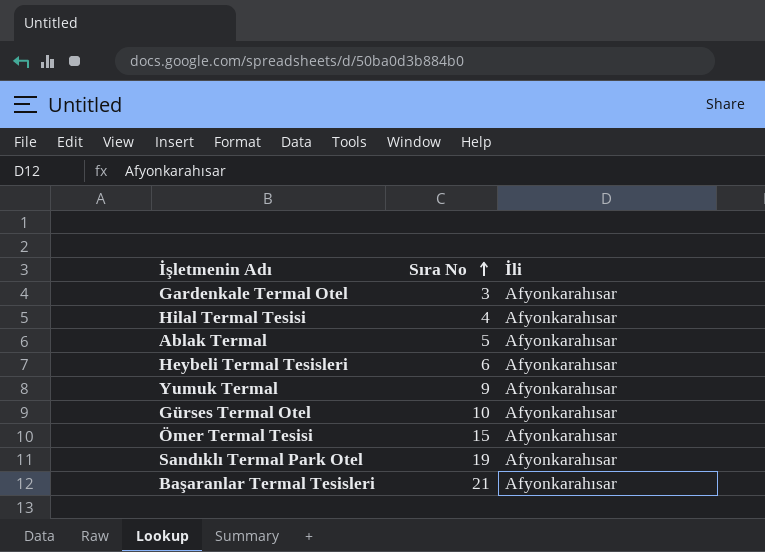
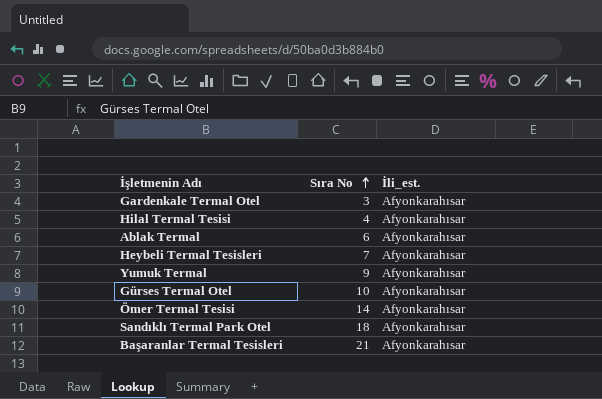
column name: İli -> İli_est.
Ablak Termal | Sıra No: 5 -> 6
Heybeli Termal Tesisleri | Sıra No: 6 -> 7
Ömer Termal Tesisi | Sıra No: 15 -> 14
Sandıklı Termal Park Otel | Sıra No: 19 -> 18

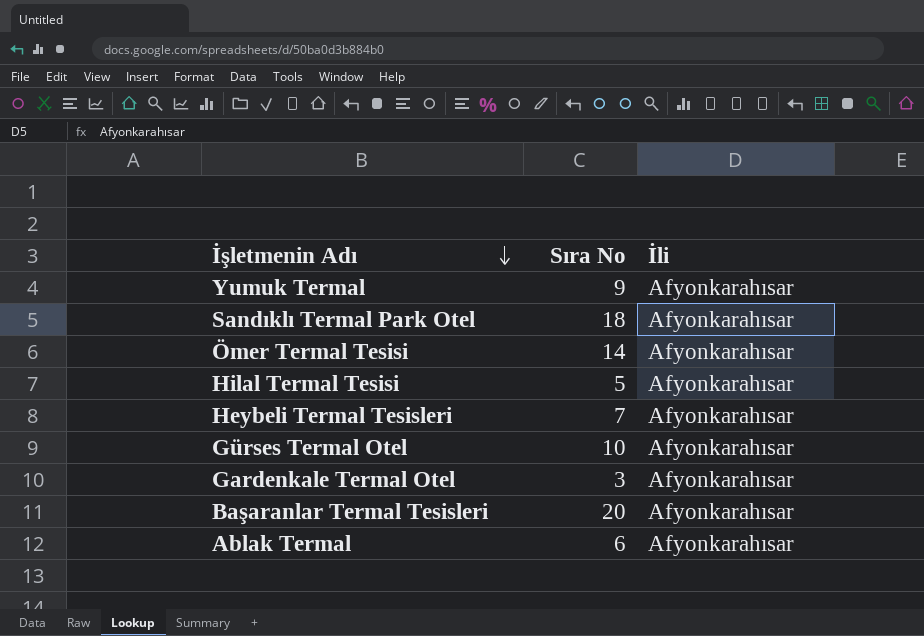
row order: Sıra No ascending -> İşletmenin Adı descending
column name: İli_est. -> İli
Hilal Termal Tesisi | Sıra No: 4 -> 5
Başaranlar Termal Tesisleri | Sıra No: 21 -> 20

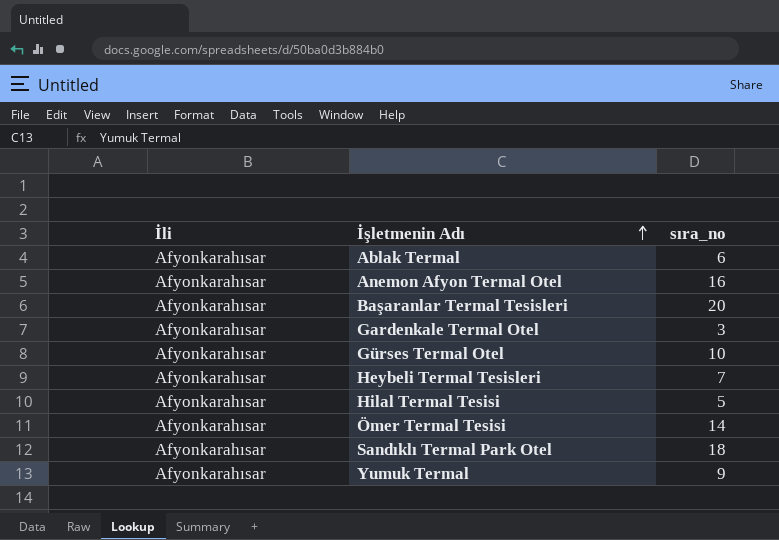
row order: İşletmenin Adı descending -> İşletmenin Adı ascending
column İli | position: 3 -> 1
column name: Sıra No -> sıra_no
row Anemon Afyon Termal Otel: none -> Afyonkarahısar | 16

